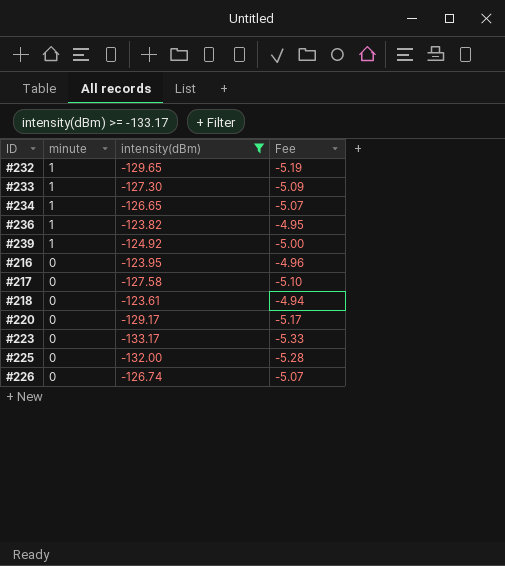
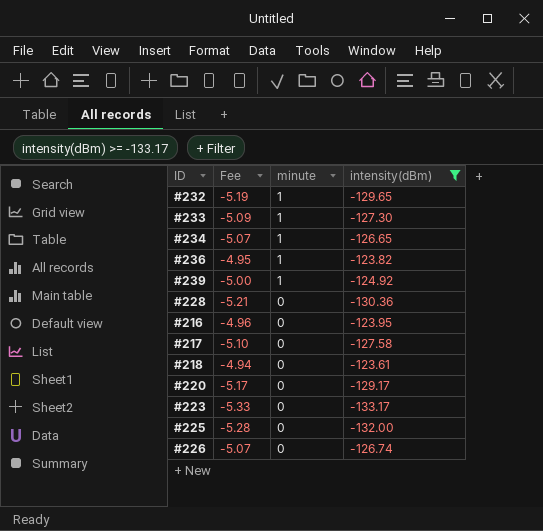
column Fee | position: 4 -> 2
row #228: none -> -5.21 | 0 | -130.36

